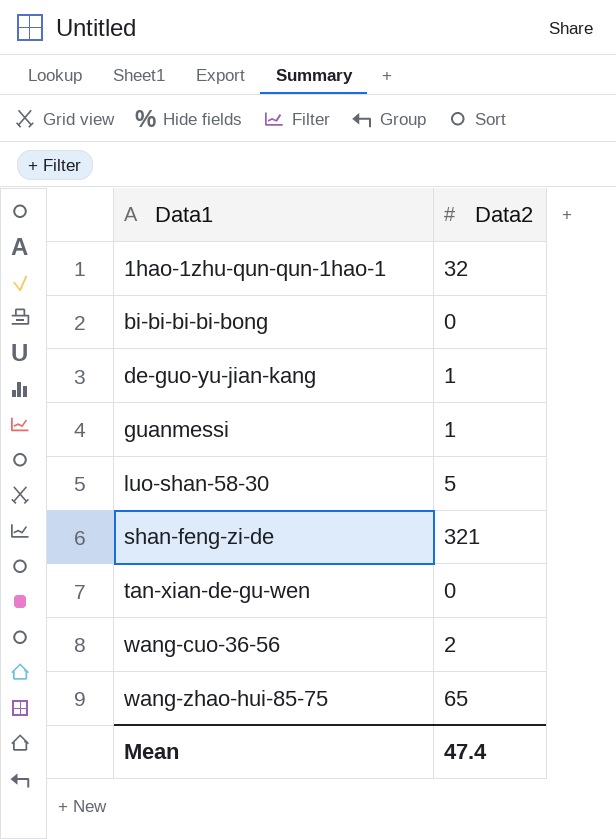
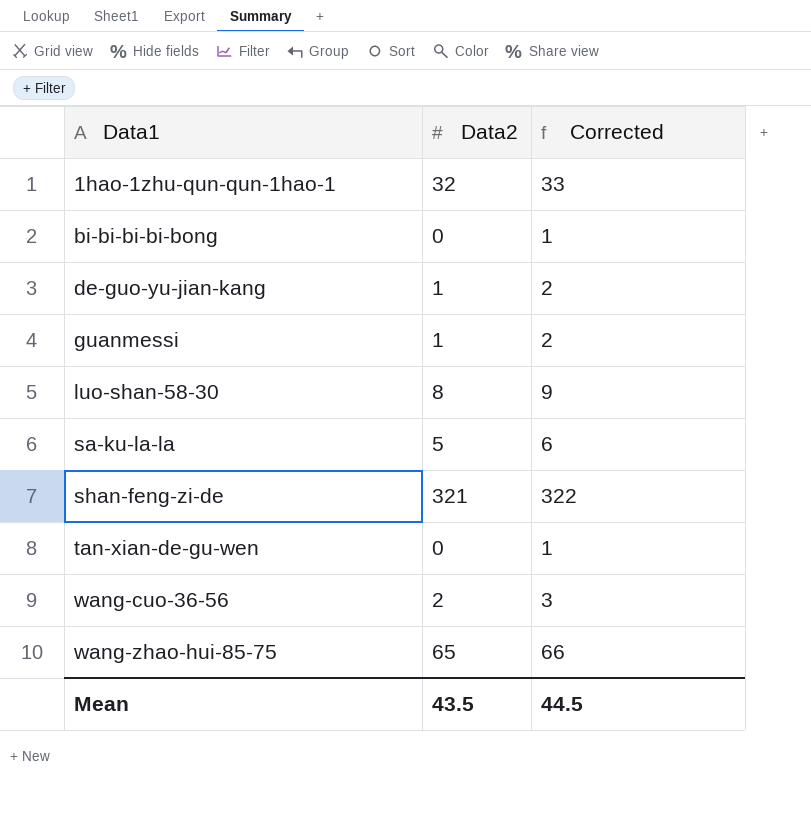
column Corrected | formula: none -> [Data2] + 1
luo-shan-58-30 | Data2: 5 -> 8
row sa-ku-la-la: none -> 5 | 6
Mean | Data2: 47.4 -> 43.5

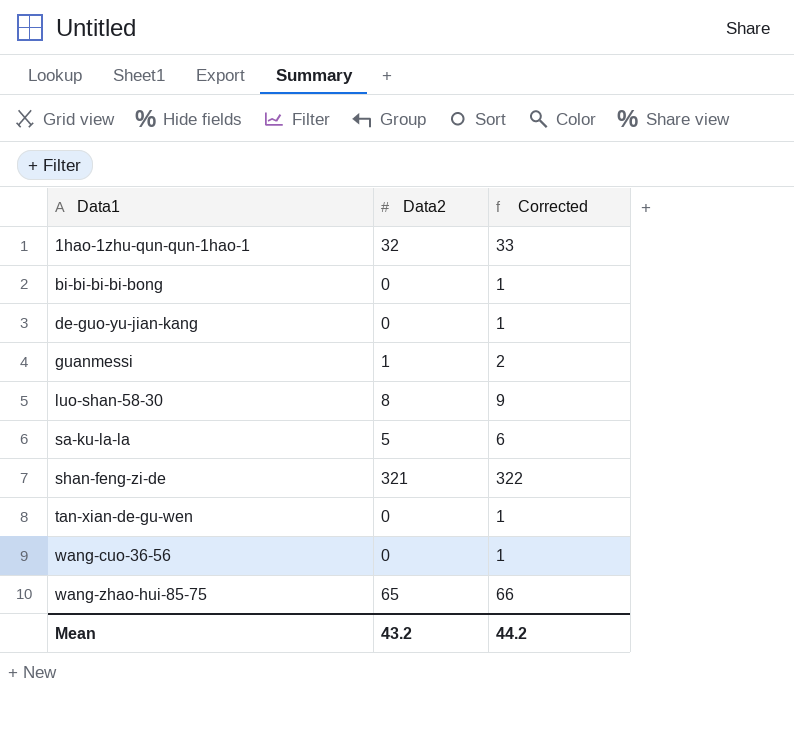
de-guo-yu-jian-kang | Data2: 1 -> 0
de-guo-yu-jian-kang | Corrected: 2 -> 1
wang-cuo-36-56 | Data2: 2 -> 0
wang-cuo-36-56 | Corrected: 3 -> 1
Mean | Data2: 43.5 -> 43.2
Mean | Corrected: 44.5 -> 44.2

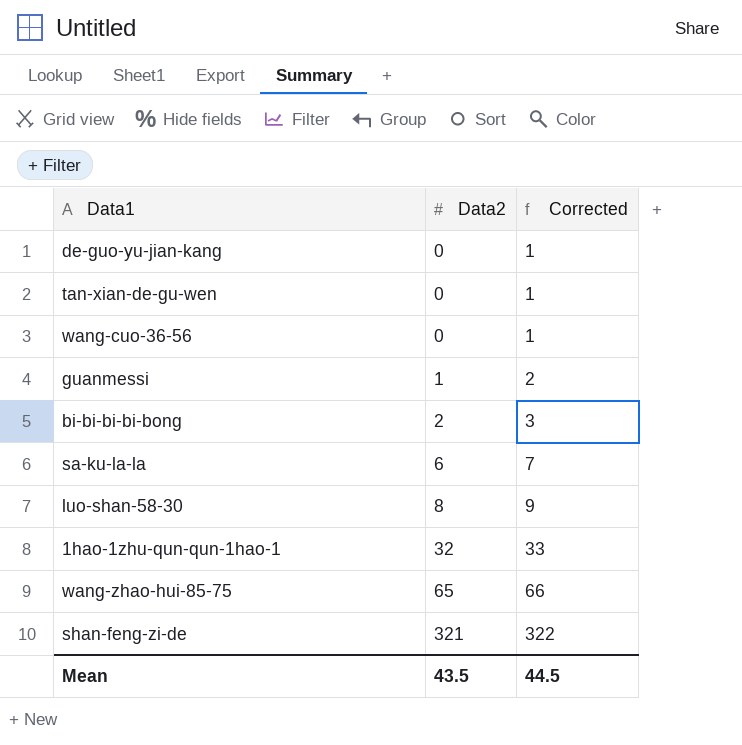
row order: Data1 ascending -> Data2 ascending
bi-bi-bi-bi-bong | Data2: 0 -> 2
bi-bi-bi-bi-bong | Corrected: 1 -> 3
sa-ku-la-la | Data2: 5 -> 6
sa-ku-la-la | Corrected: 6 -> 7
Mean | Data2: 43.2 -> 43.5
Mean | Corrected: 44.2 -> 44.5

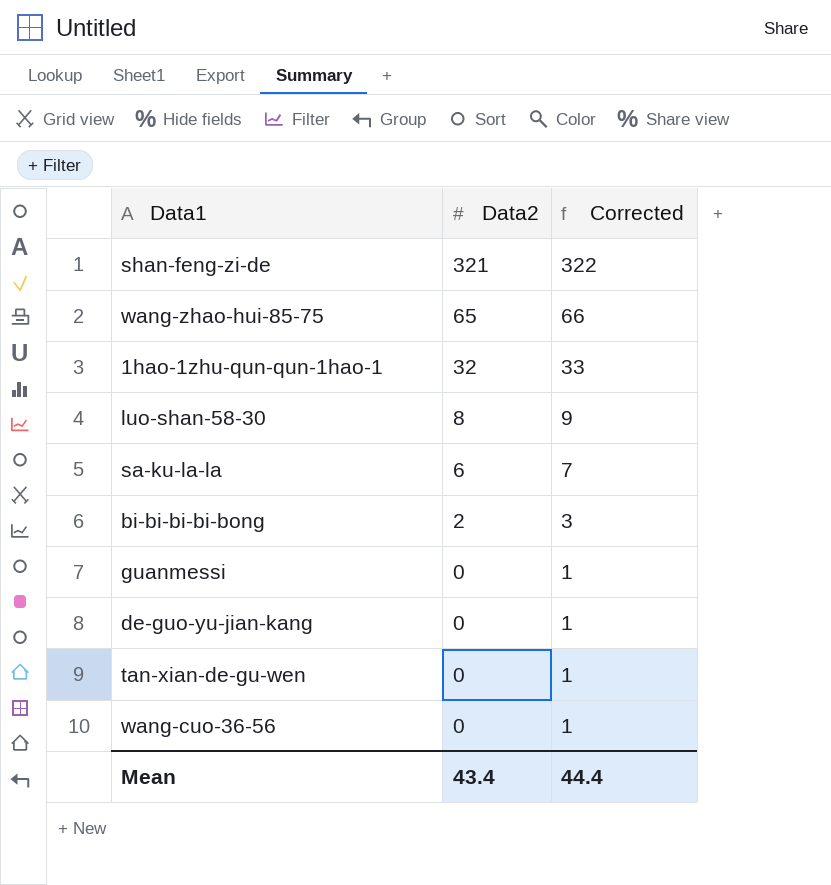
row order: Data2 ascending -> Data2 descending
guanmessi | Data2: 1 -> 0
guanmessi | Corrected: 2 -> 1
Mean | Data2: 43.5 -> 43.4
Mean | Corrected: 44.5 -> 44.4

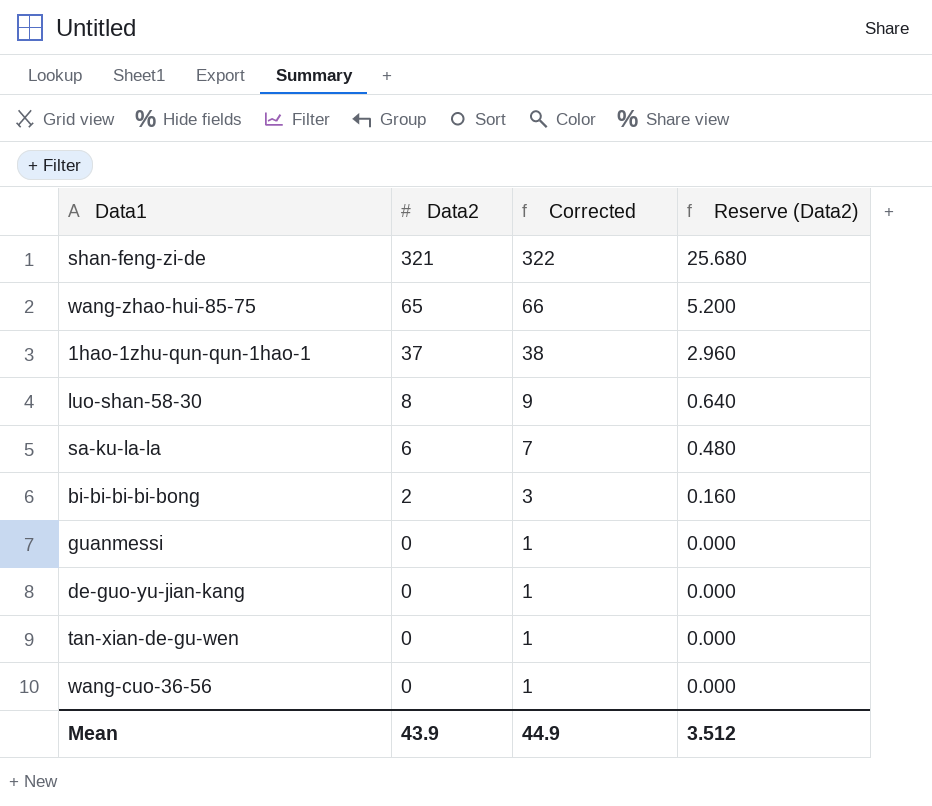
column Reserve (Data2) | formula: none -> [Data2] * 0.08
1hao-1zhu-qun-qun-1hao-1 | Data2: 32 -> 37
1hao-1zhu-qun-qun-1hao-1 | Corrected: 33 -> 38
Mean | Data2: 43.4 -> 43.9
Mean | Corrected: 44.4 -> 44.9

